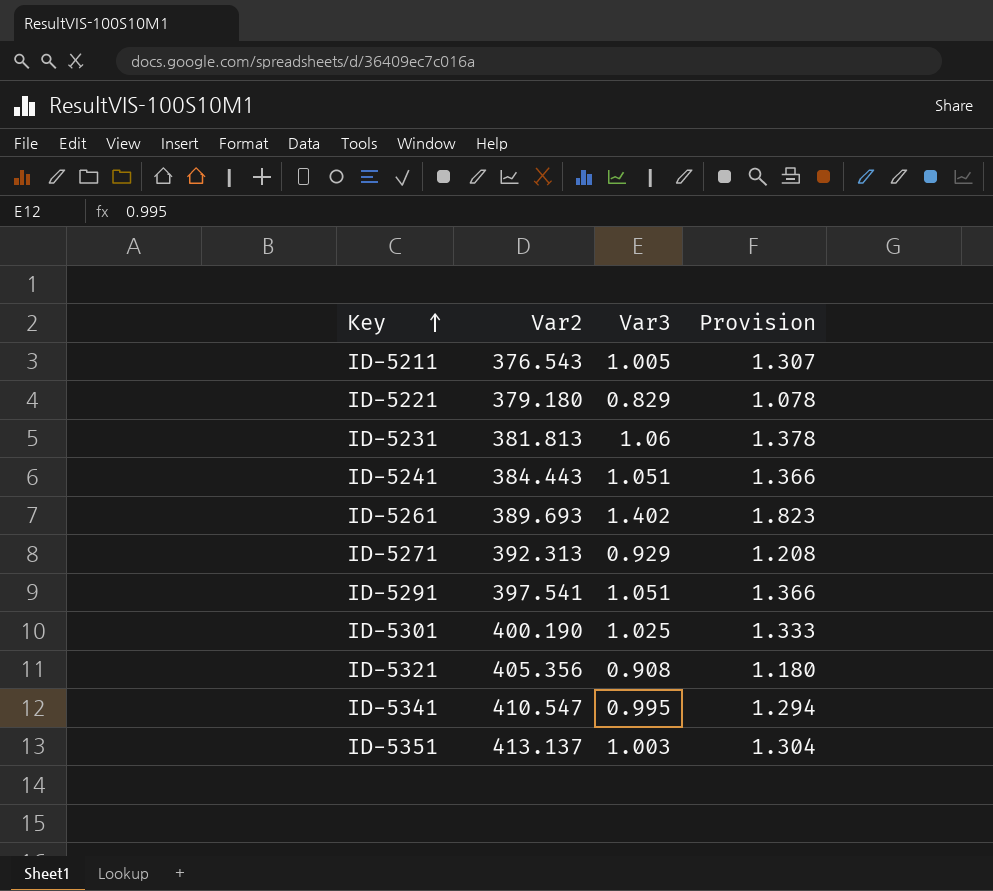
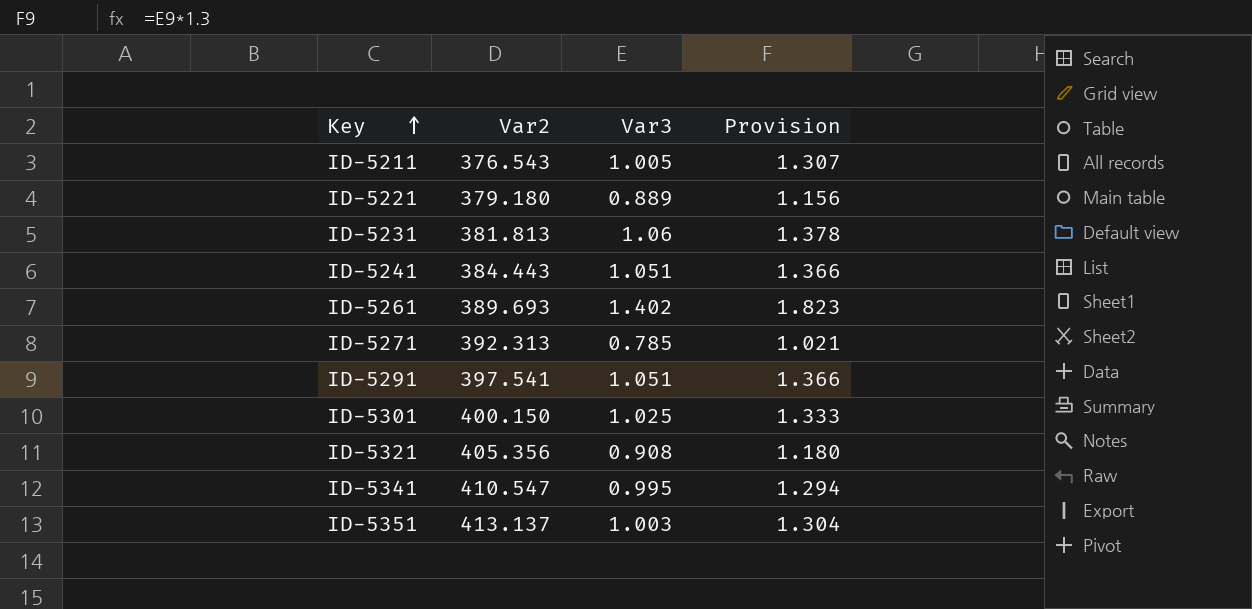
ID-5221 | Var3: 0.829 -> 0.889
ID-5221 | Provision: 1.078 -> 1.156
ID-5271 | Var3: 0.929 -> 0.785
ID-5271 | Provision: 1.208 -> 1.021
ID-5301 | Var2: 400.190 -> 400.150

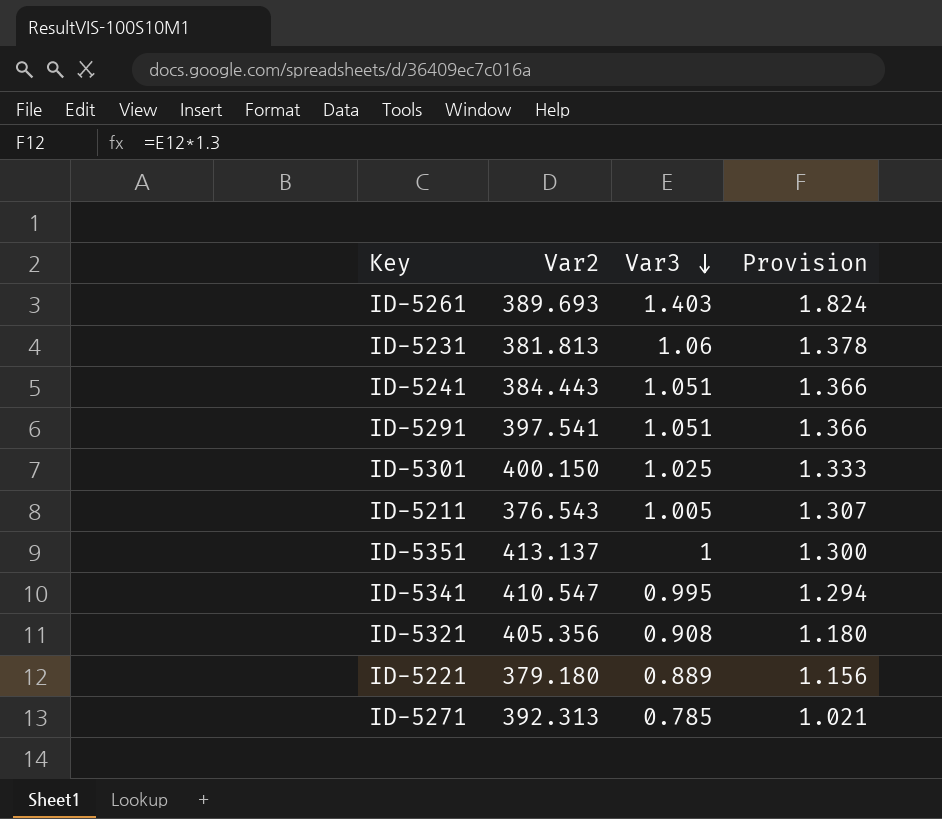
row order: Key ascending -> Var3 descending
ID-5261 | Var3: 1.402 -> 1.403
ID-5261 | Provision: 1.823 -> 1.824
ID-5351 | Var3: 1.003 -> 1
ID-5351 | Provision: 1.304 -> 1.300

